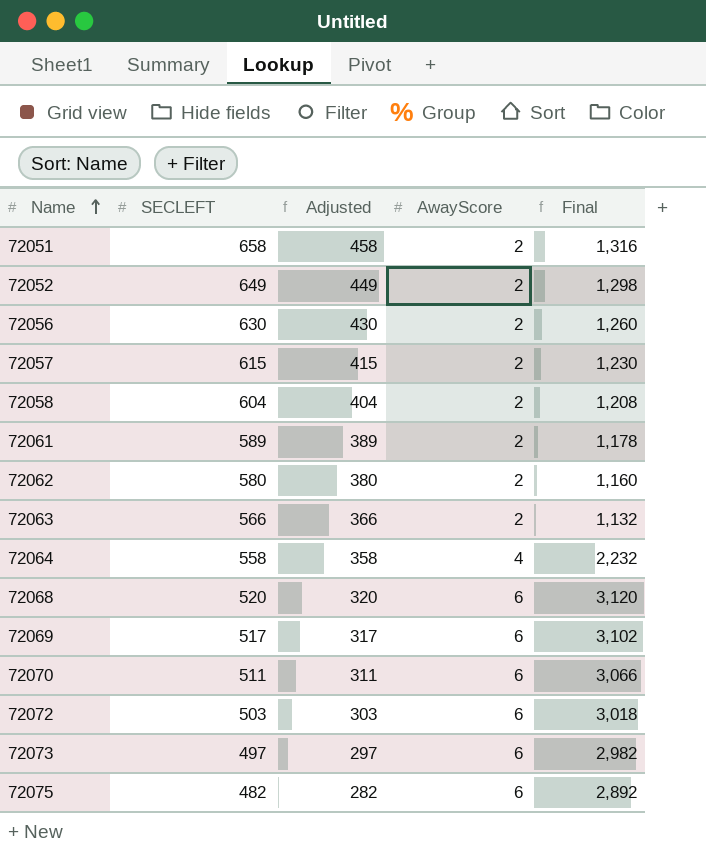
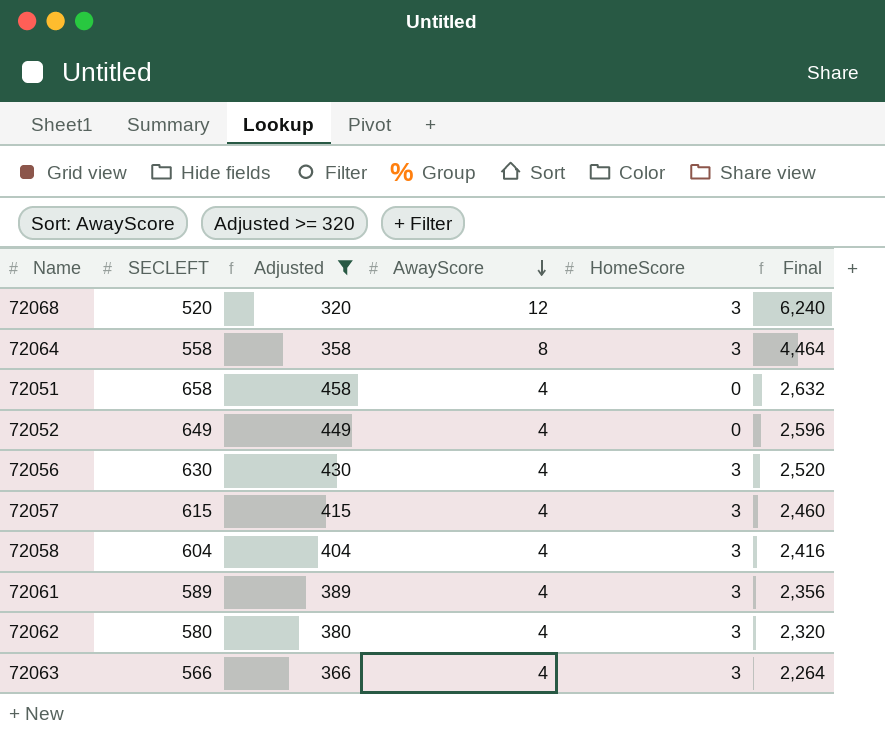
filter: none -> Adjusted >= 320
row order: Name ascending -> AwayScore descending
column HomeScore | position: none -> 5
72068 | AwayScore: 6 -> 12
72068 | Final: 3,120 -> 6,240
72064 | AwayScore: 4 -> 8
72064 | Final: 2,232 -> 4,464
72051 | AwayScore: 2 -> 4
72051 | Final: 1,316 -> 2,632
72052 | AwayScore: 2 -> 4
72052 | Final: 1,298 -> 2,596
72056 | AwayScore: 2 -> 4
72056 | Final: 1,260 -> 2,520
72057 | AwayScore: 2 -> 4
72057 | Final: 1,230 -> 2,460
72058 | AwayScore: 2 -> 4
72058 | Final: 1,208 -> 2,416
72061 | AwayScore: 2 -> 4
72061 | Final: 1,178 -> 2,356
72062 | AwayScore: 2 -> 4
72062 | Final: 1,160 -> 2,320
72063 | AwayScore: 2 -> 4
72063 | Final: 1,132 -> 2,264

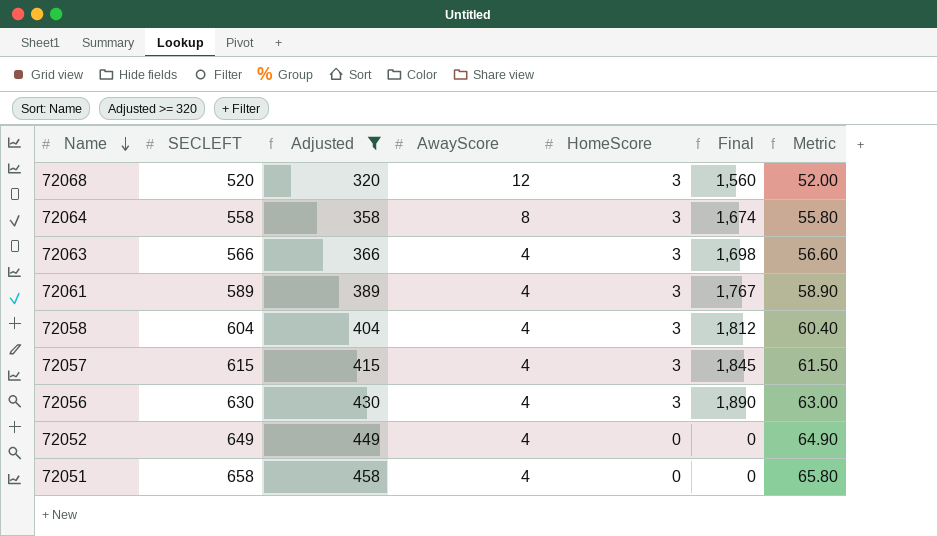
row order: AwayScore descending -> Name descending
column Final | formula: [SECLEFT] * [AwayScore] -> [SECLEFT] * [HomeScore]
column Metric | formula: none -> [SECLEFT] * 0.1
row 72062: 580 | 380 | 4 | 3 | 2,320 -> none

